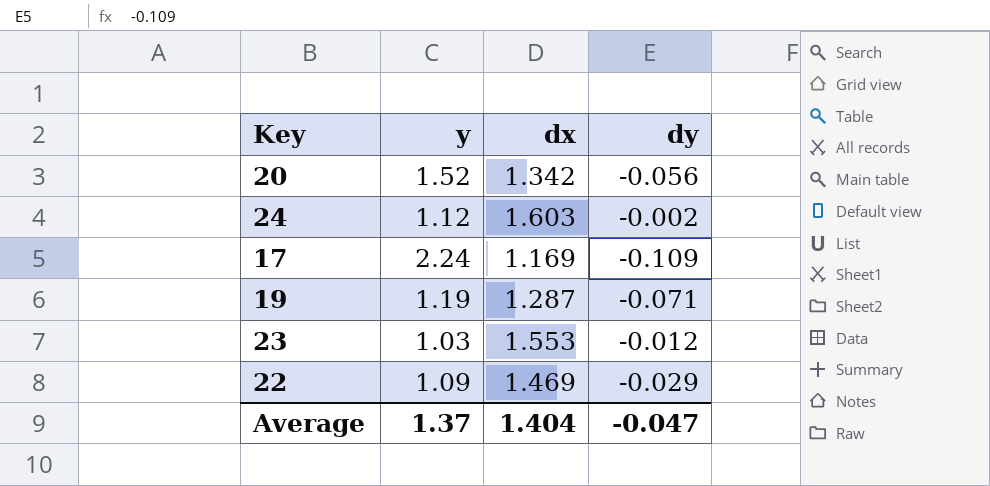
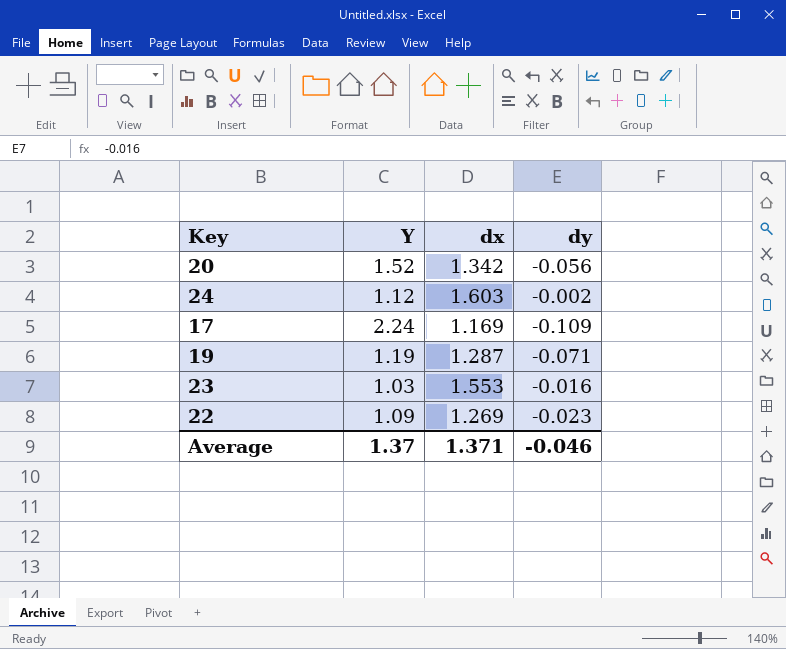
column name: y -> Y
23 | dy: -0.012 -> -0.016
22 | dx: 1.469 -> 1.269
22 | dy: -0.029 -> -0.023
Average | dx: 1.404 -> 1.371
Average | dy: -0.047 -> -0.046

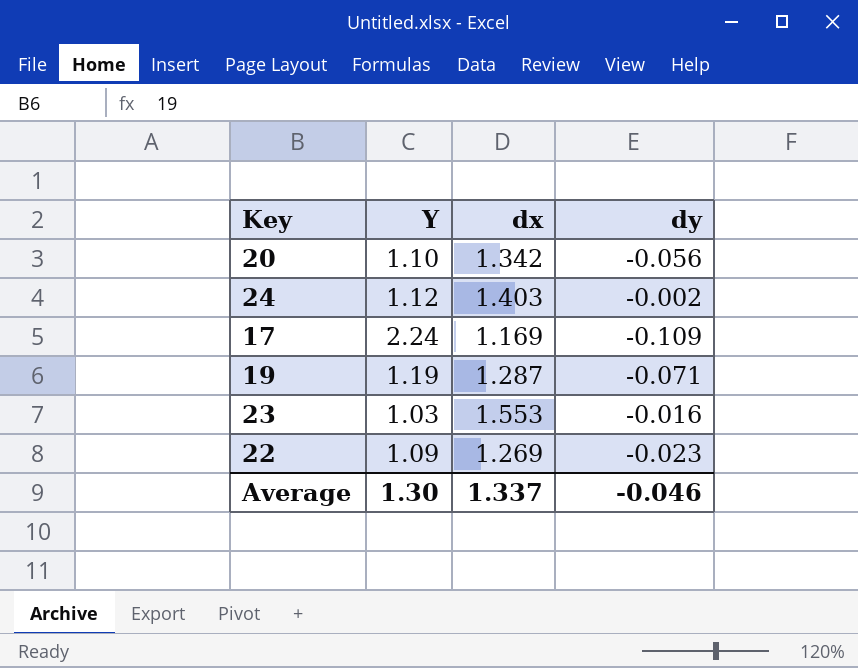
20 | Y: 1.52 -> 1.10
24 | dx: 1.603 -> 1.403
Average | Y: 1.37 -> 1.30
Average | dx: 1.371 -> 1.337

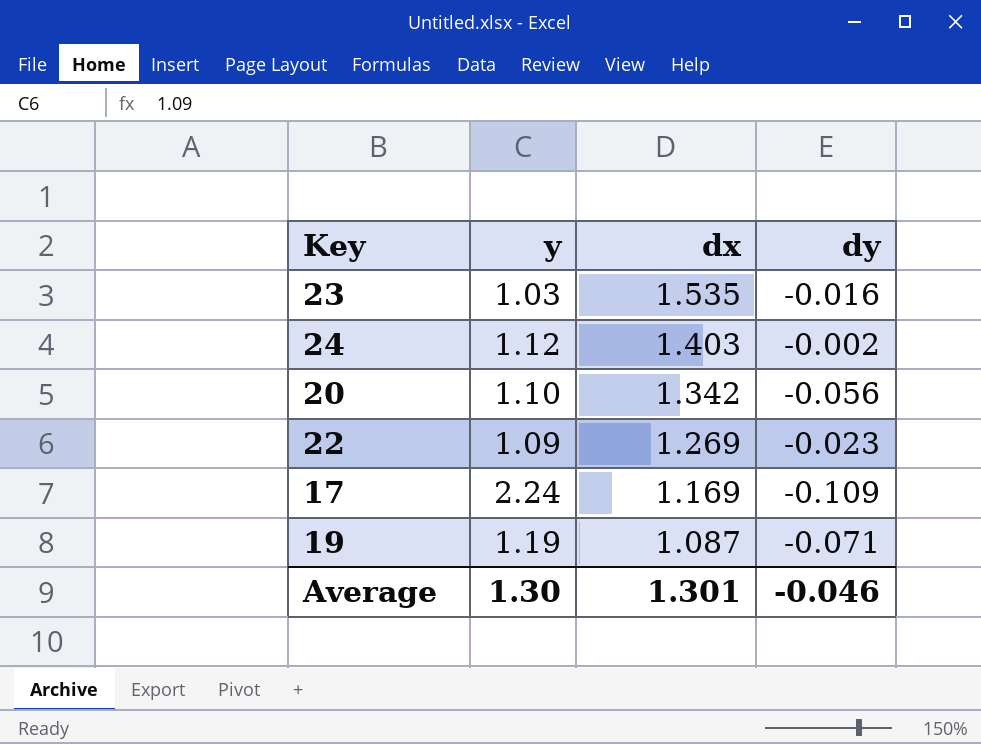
row order: none -> dx descending
column name: Y -> y
23 | dx: 1.553 -> 1.535
19 | dx: 1.287 -> 1.087
Average | dx: 1.337 -> 1.301

